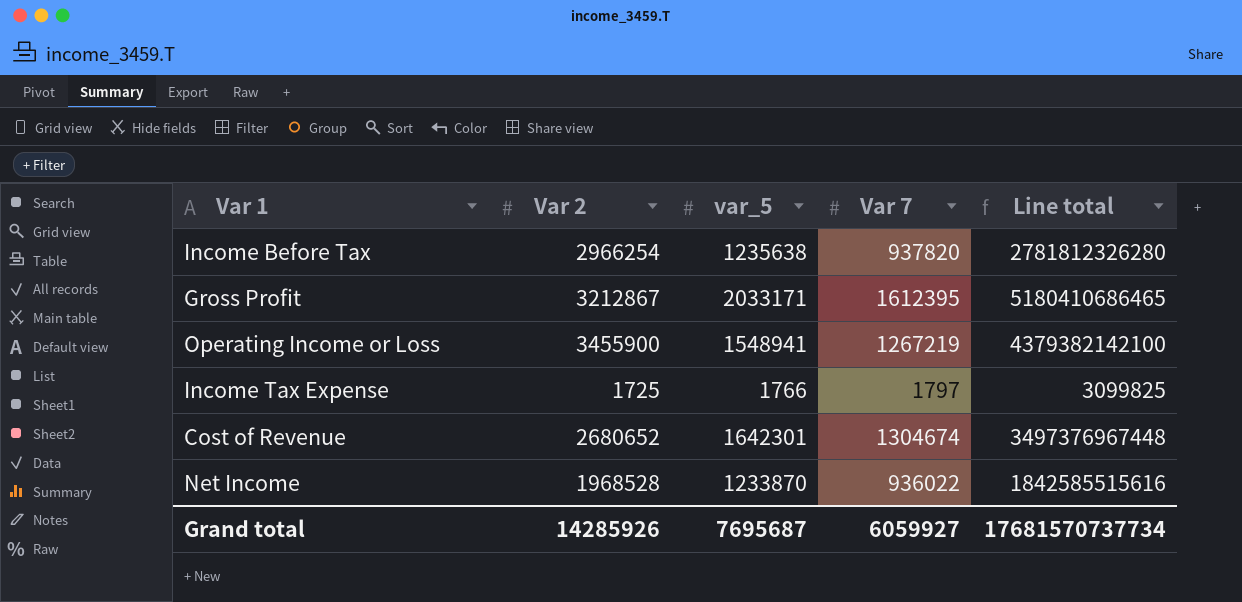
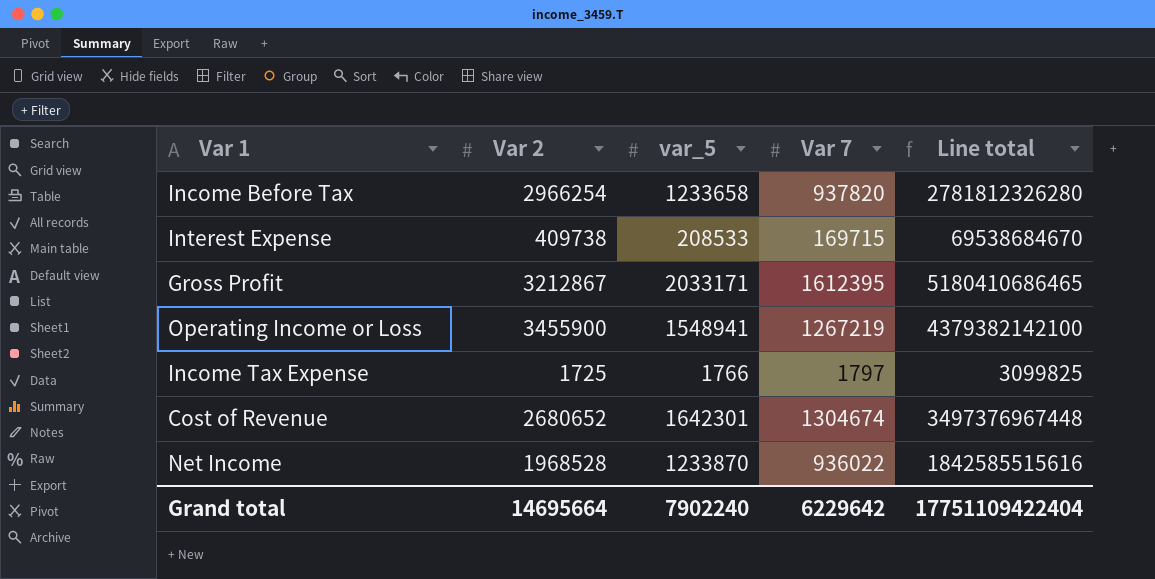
Income Before Tax | var_5: 1235638 -> 1233658
row Interest Expense: none -> 409738 | 208533 | 169715 | 69538684670
Grand total | Var 2: 14285926 -> 14695664
Grand total | var_5: 7695687 -> 7902240
Grand total | Var 7: 6059927 -> 6229642
Grand total | Line total: 17681570737734 -> 17751109422404

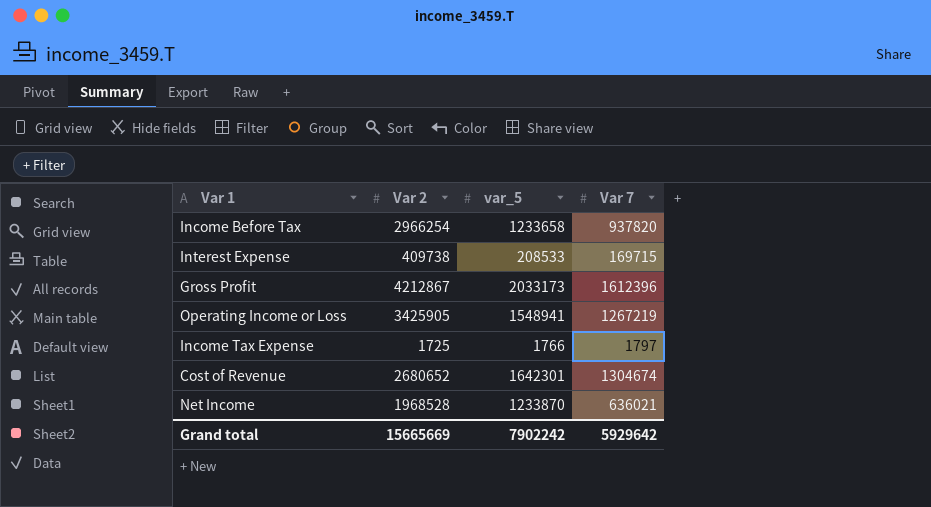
column Line total | formula: [Var 2] * [Var 7] -> none
Gross Profit | Var 2: 3212867 -> 4212867
Gross Profit | var_5: 2033171 -> 2033173
Gross Profit | Var 7: 1612395 -> 1612396
Operating Income or Loss | Var 2: 3455900 -> 3425905
Net Income | Var 7: 936022 -> 636021
Grand total | Var 2: 14695664 -> 15665669
Grand total | var_5: 7902240 -> 7902242
Grand total | Var 7: 6229642 -> 5929642

